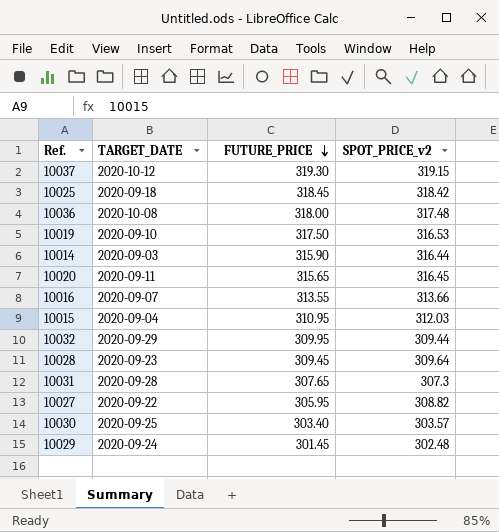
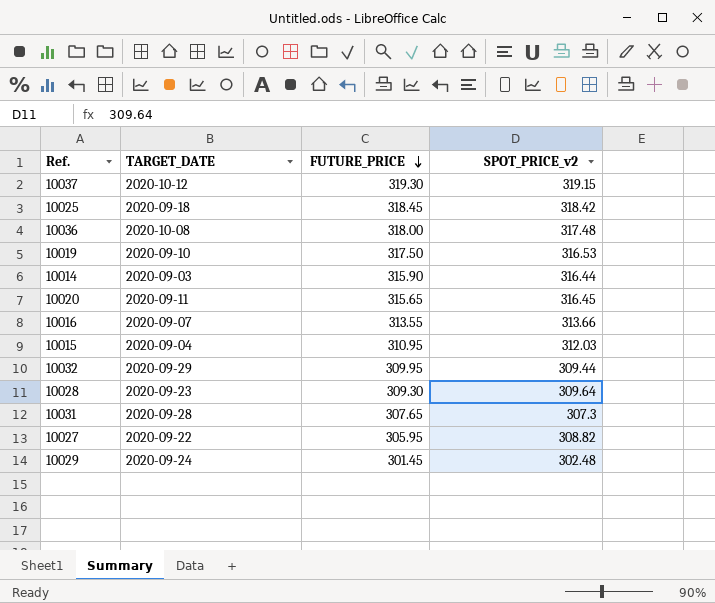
row 10030: 2020-09-25 | 303.40 | 303.57 -> none
10028 | FUTURE_PRICE: 309.45 -> 309.30

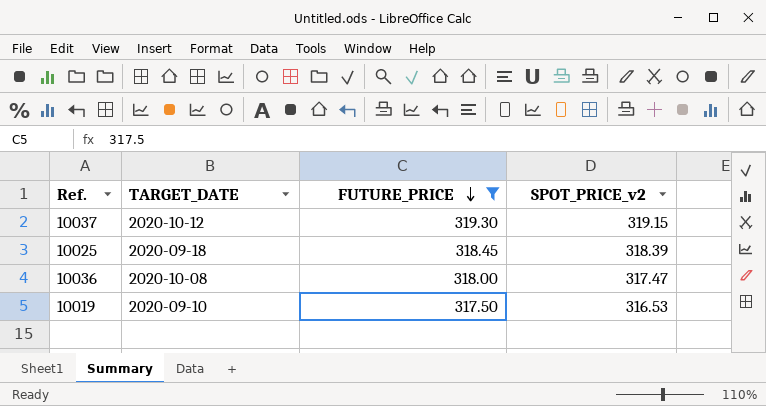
filter: none -> FUTURE_PRICE >= 317.50
10025 | SPOT_PRICE_v2: 318.42 -> 318.39
10036 | SPOT_PRICE_v2: 317.48 -> 317.47

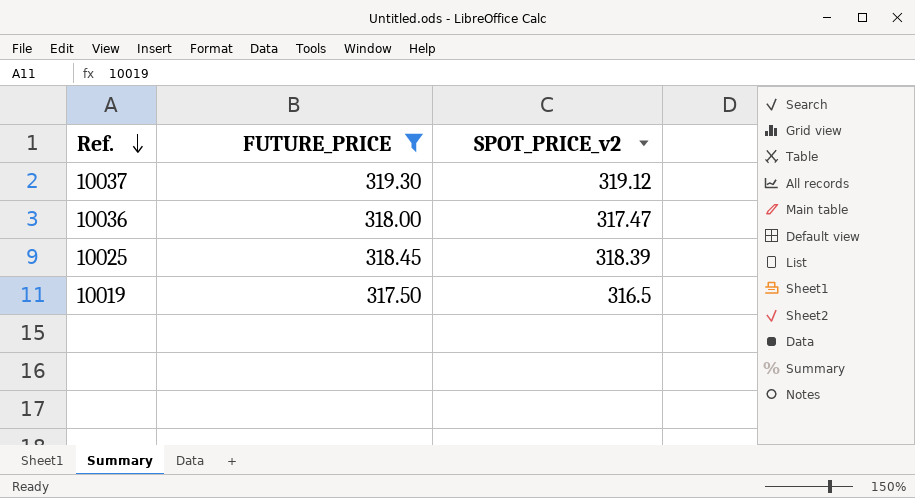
row order: FUTURE_PRICE descending -> Ref. descending
column TARGET_DATE | position: 2 -> none
10037 | SPOT_PRICE_v2: 319.15 -> 319.12
10019 | SPOT_PRICE_v2: 316.53 -> 316.5

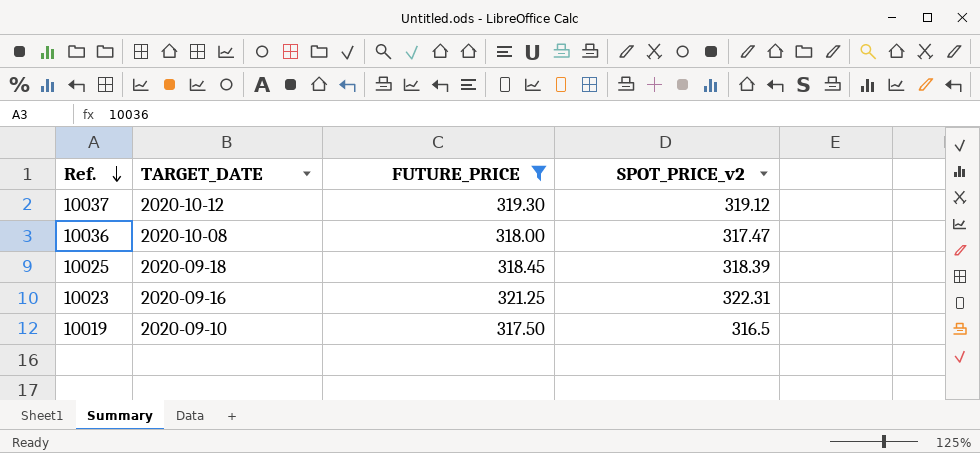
column TARGET_DATE | position: none -> 2
row 10023: none -> 2020-09-16 | 321.25 | 322.31

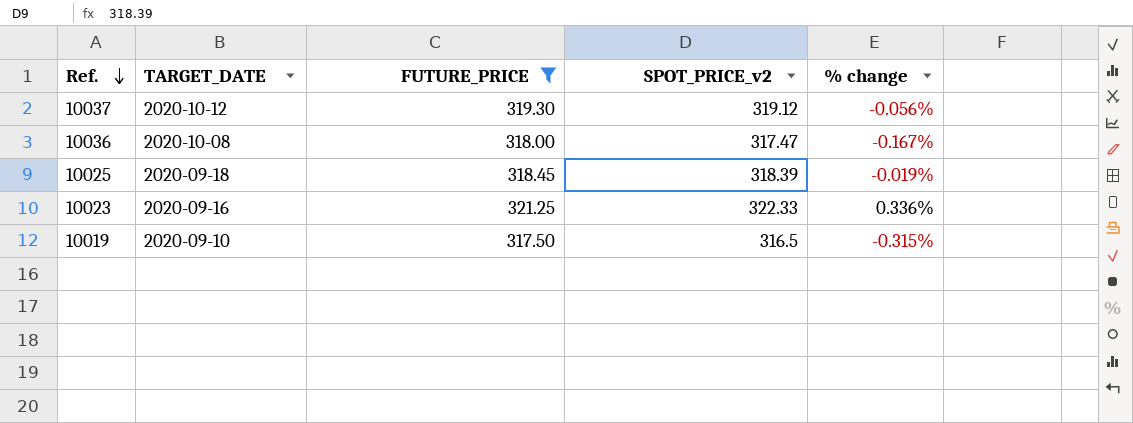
column % change | formula: none -> ([SPOT_PRICE_v2] - [FUTURE_PRICE]) / [FUTURE_PRICE]
10023 | SPOT_PRICE_v2: 322.31 -> 322.33

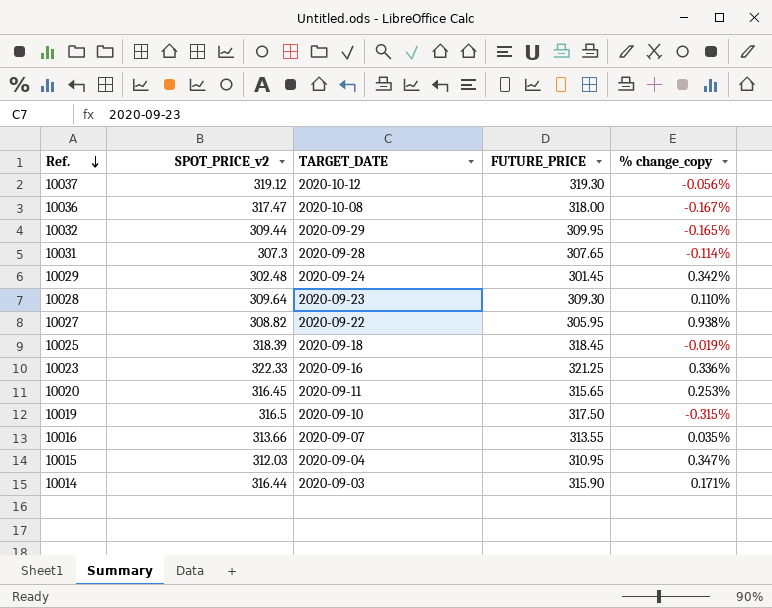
filter: FUTURE_PRICE >= 317.50 -> none
column SPOT_PRICE_v2 | position: 4 -> 2
column name: % change -> % change_copy

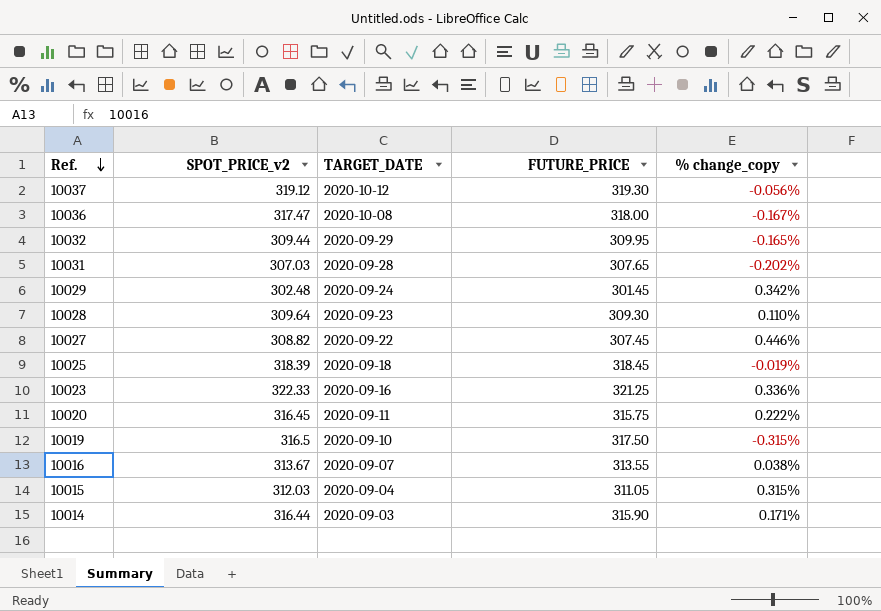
10031 | SPOT_PRICE_v2: 307.3 -> 307.03
10031 | % change_copy: -0.114% -> -0.202%
10027 | FUTURE_PRICE: 305.95 -> 307.45
10027 | % change_copy: 0.938% -> 0.446%
10020 | FUTURE_PRICE: 315.65 -> 315.75
10020 | % change_copy: 0.253% -> 0.222%
10016 | SPOT_PRICE_v2: 313.66 -> 313.67
10016 | % change_copy: 0.035% -> 0.038%
10015 | FUTURE_PRICE: 310.95 -> 311.05
10015 | % change_copy: 0.347% -> 0.315%

